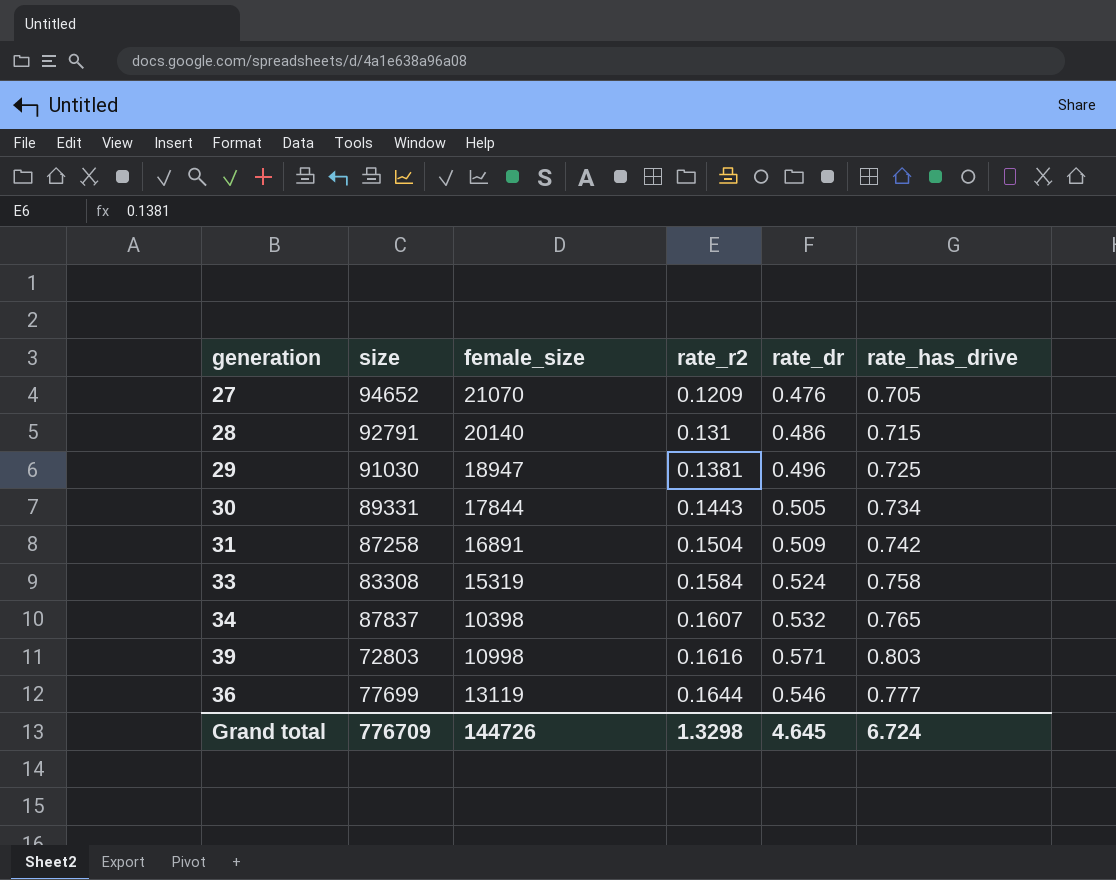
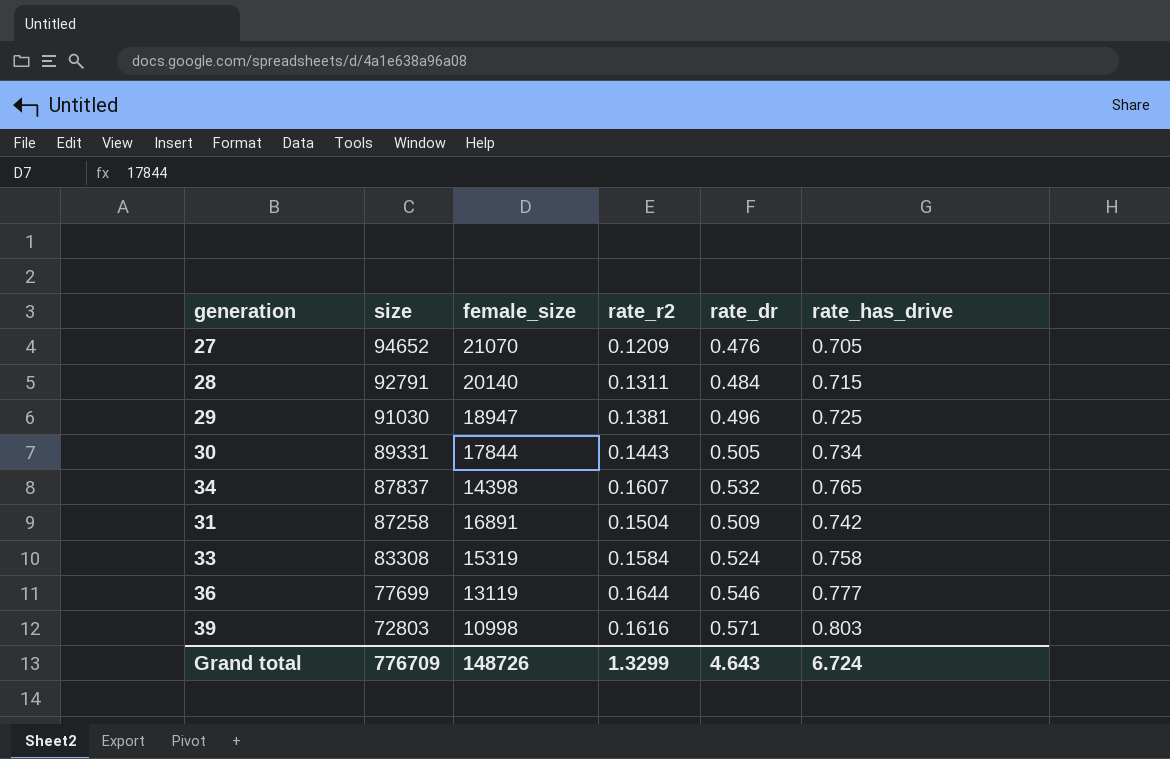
row order: rate_r2 ascending -> size descending
28 | rate_r2: 0.131 -> 0.1311
28 | rate_dr: 0.486 -> 0.484
34 | female_size: 10398 -> 14398
Grand total | female_size: 144726 -> 148726
Grand total | rate_r2: 1.3298 -> 1.3299
Grand total | rate_dr: 4.645 -> 4.643

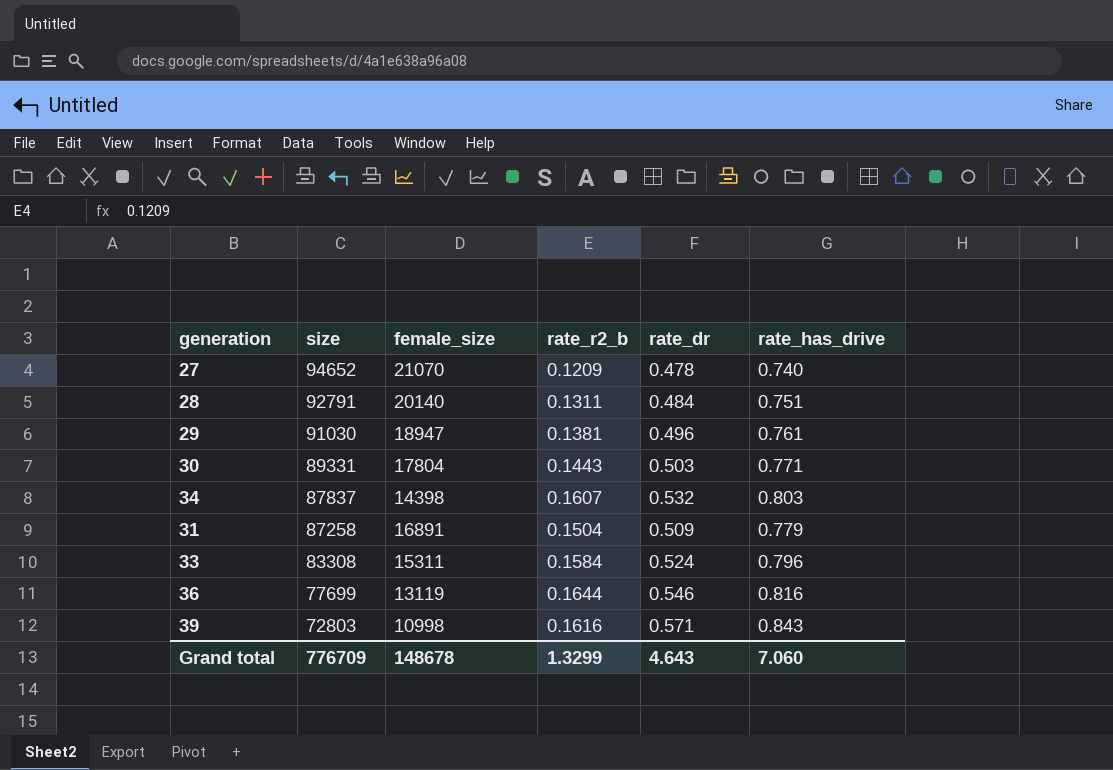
column name: rate_r2 -> rate_r2_b
27 | rate_dr: 0.476 -> 0.478
27 | rate_has_drive: 0.705 -> 0.740
28 | rate_has_drive: 0.715 -> 0.751
29 | rate_has_drive: 0.725 -> 0.761
30 | female_size: 17844 -> 17804
30 | rate_dr: 0.505 -> 0.503
30 | rate_has_drive: 0.734 -> 0.771
34 | rate_has_drive: 0.765 -> 0.803
31 | rate_has_drive: 0.742 -> 0.779
33 | female_size: 15319 -> 15311
33 | rate_has_drive: 0.758 -> 0.796
36 | rate_has_drive: 0.777 -> 0.816
39 | rate_has_drive: 0.803 -> 0.843
Grand total | female_size: 148726 -> 148678
Grand total | rate_has_drive: 6.724 -> 7.060

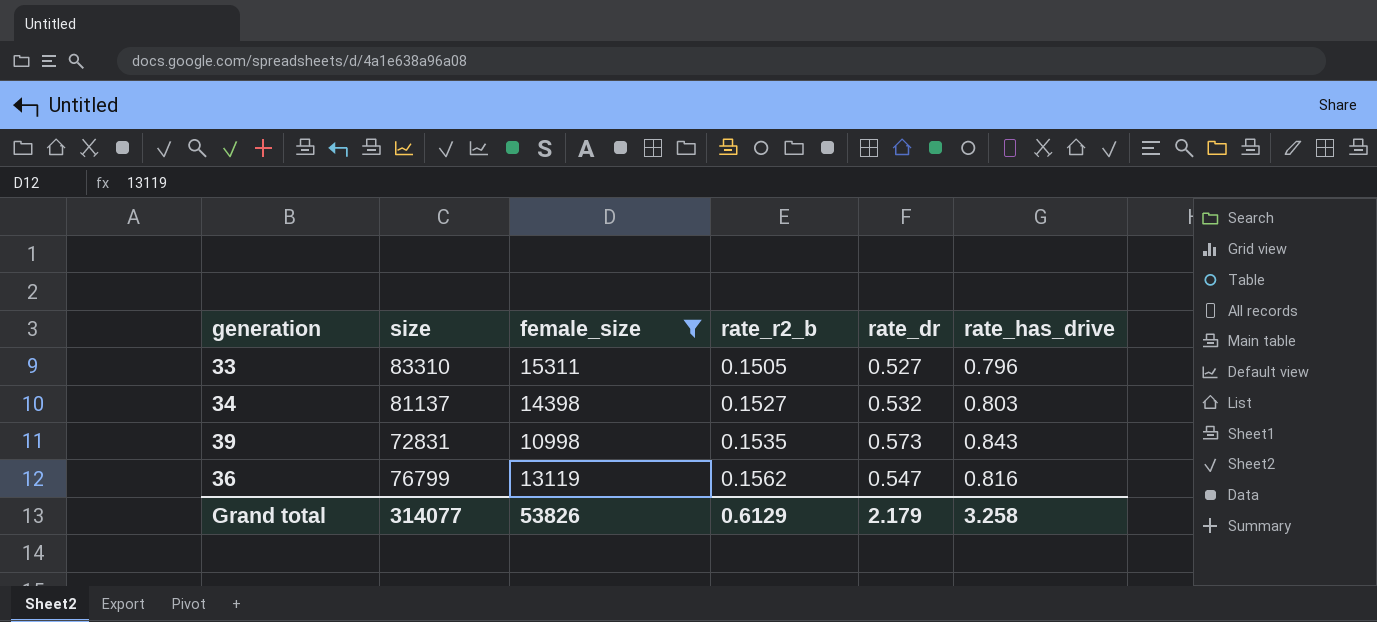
filter: none -> female_size <= 15311
row order: size descending -> rate_r2_b ascending
33 | size: 83308 -> 83310
33 | rate_r2_b: 0.1584 -> 0.1505
33 | rate_dr: 0.524 -> 0.527
34 | size: 87837 -> 81137
34 | rate_r2_b: 0.1607 -> 0.1527
39 | size: 72803 -> 72831
39 | rate_r2_b: 0.1616 -> 0.1535
39 | rate_dr: 0.571 -> 0.573
36 | size: 77699 -> 76799
36 | rate_r2_b: 0.1644 -> 0.1562
36 | rate_dr: 0.546 -> 0.547
Grand total | size: 776709 -> 314077
Grand total | female_size: 148678 -> 53826
Grand total | rate_r2_b: 1.3299 -> 0.6129
Grand total | rate_dr: 4.643 -> 2.179
Grand total | rate_has_drive: 7.060 -> 3.258

